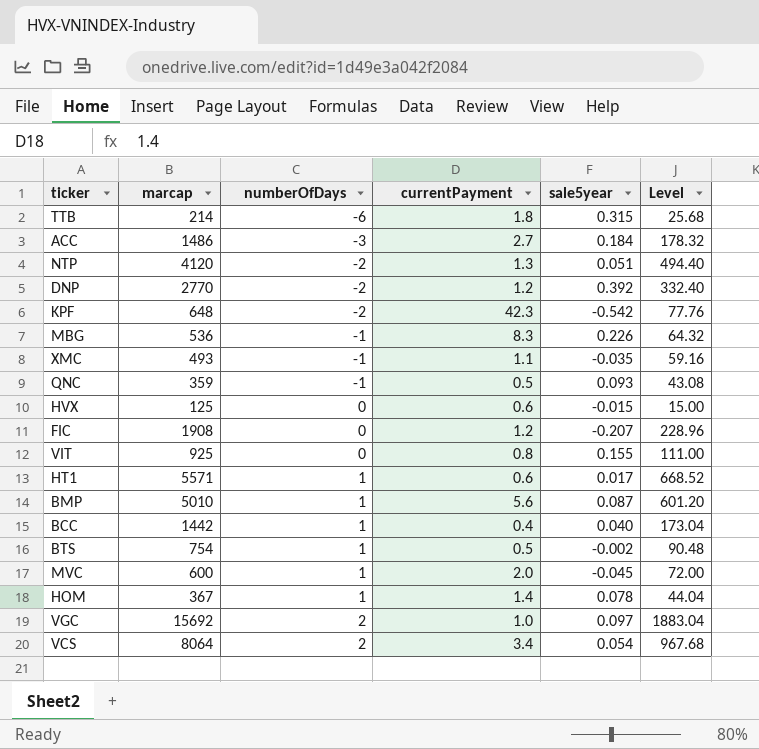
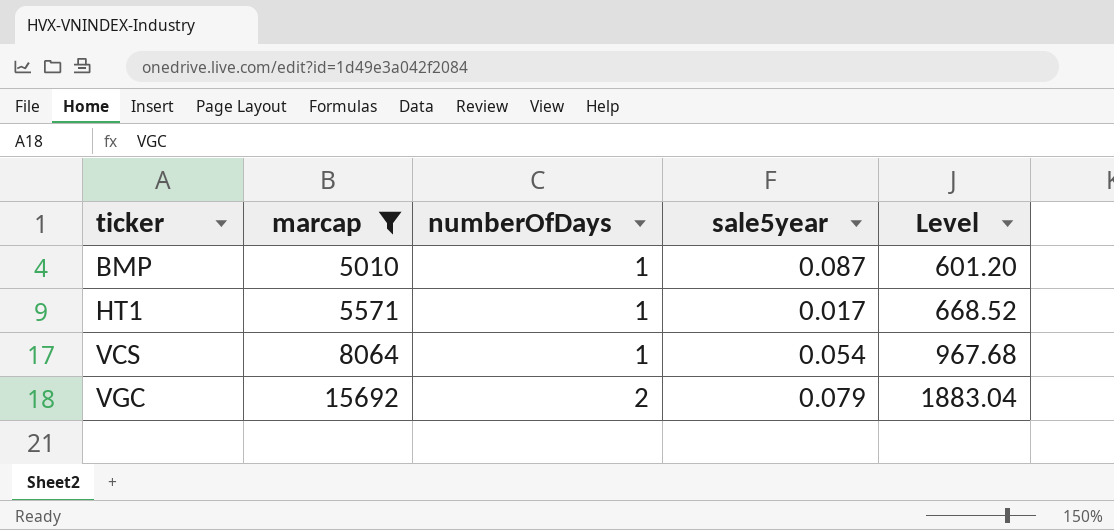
filter: none -> marcap >= 5010
row order: numberOfDays ascending -> ticker ascending
column currentPayment | position: 4 -> none
VCS | numberOfDays: 2 -> 1
VGC | sale5year: 0.097 -> 0.079

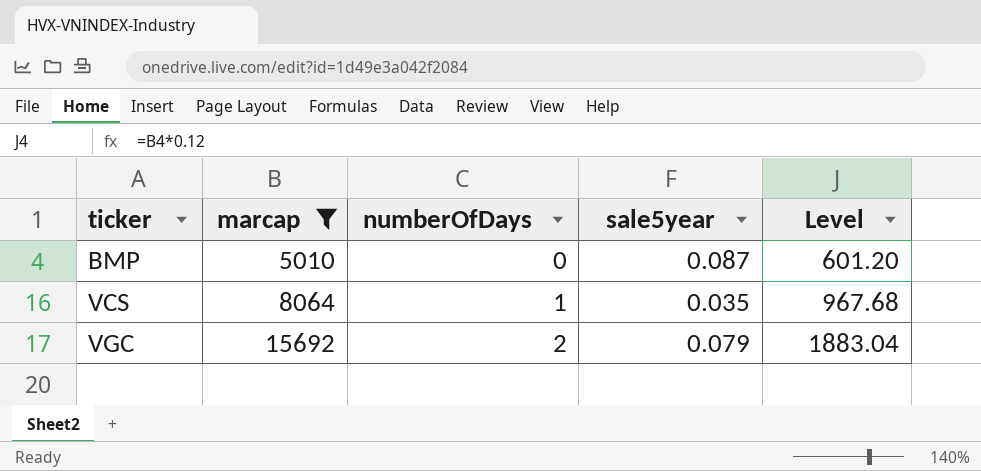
row HT1: 5571 | 1 | 0.017 | 668.52 -> none
BMP | numberOfDays: 1 -> 0
VCS | sale5year: 0.054 -> 0.035

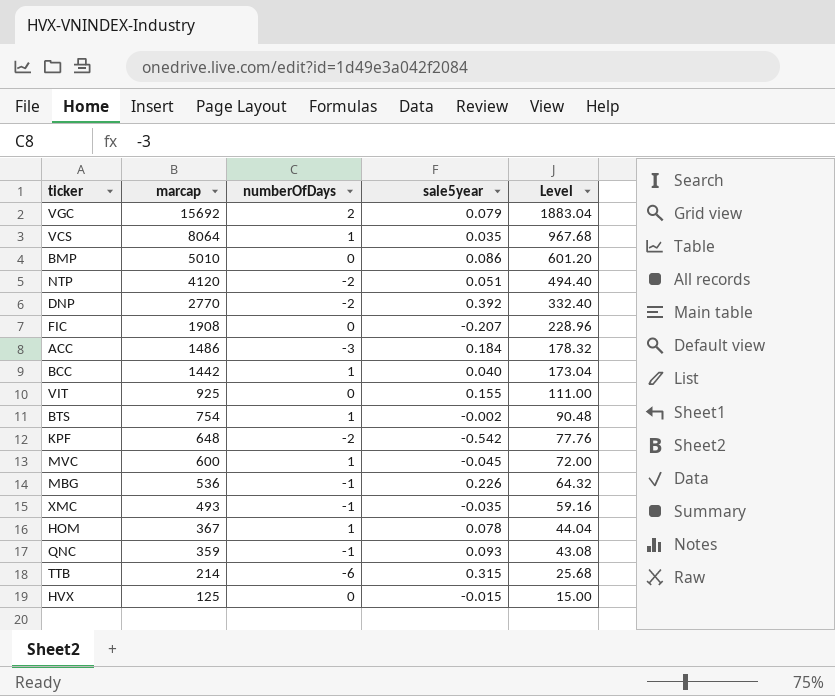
filter: marcap >= 5010 -> none
row order: ticker ascending -> marcap descending
BMP | sale5year: 0.087 -> 0.086

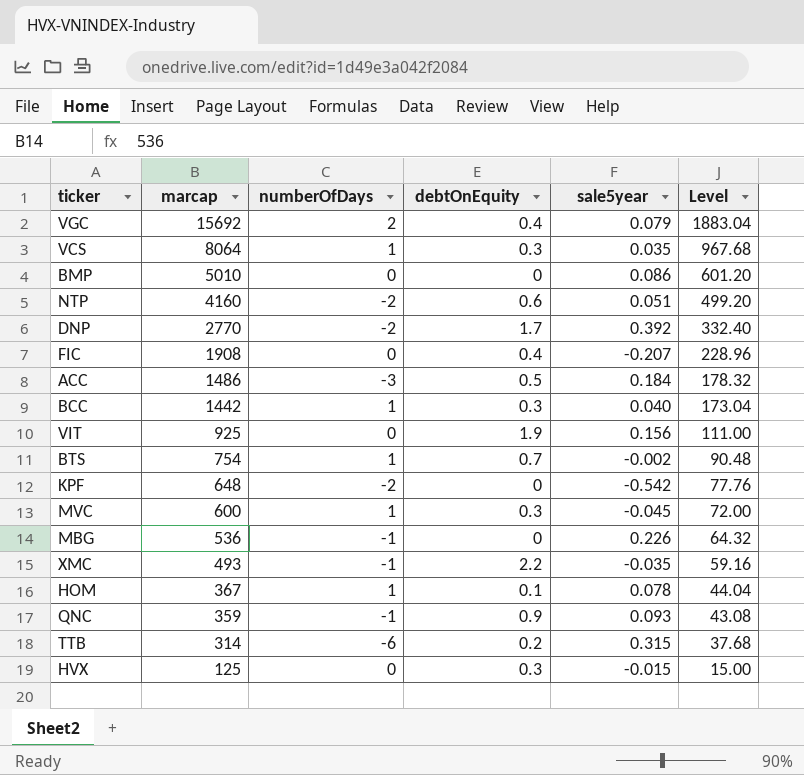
column debtOnEquity | position: none -> 4
NTP | marcap: 4120 -> 4160
NTP | Level: 494.40 -> 499.20
VIT | sale5year: 0.155 -> 0.156
TTB | marcap: 214 -> 314
TTB | Level: 25.68 -> 37.68

